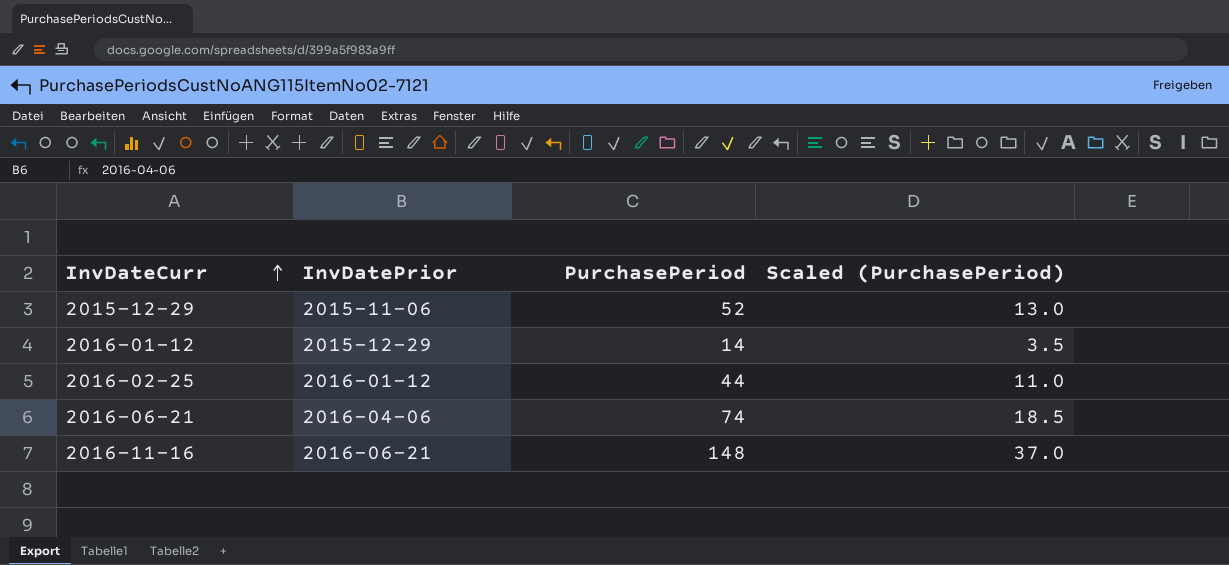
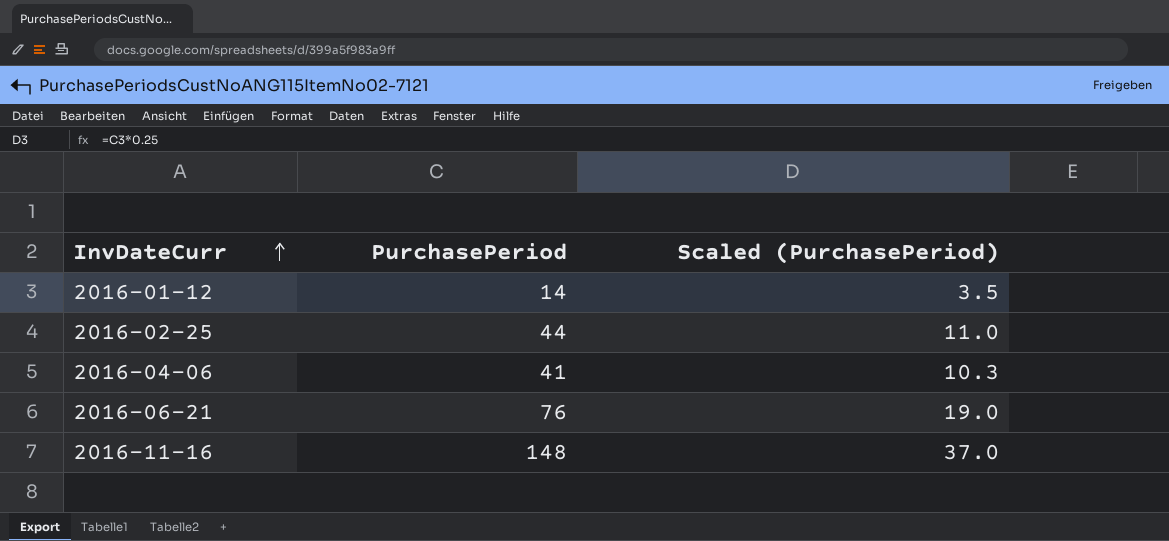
column InvDatePrior | position: 2 -> none
row 2015-12-29: 2015-11-06 | 52 | 13.0 -> none
row 2016-04-06: none -> 41 | 10.3
2016-06-21 | PurchasePeriod: 74 -> 76
2016-06-21 | Scaled (PurchasePeriod): 18.5 -> 19.0

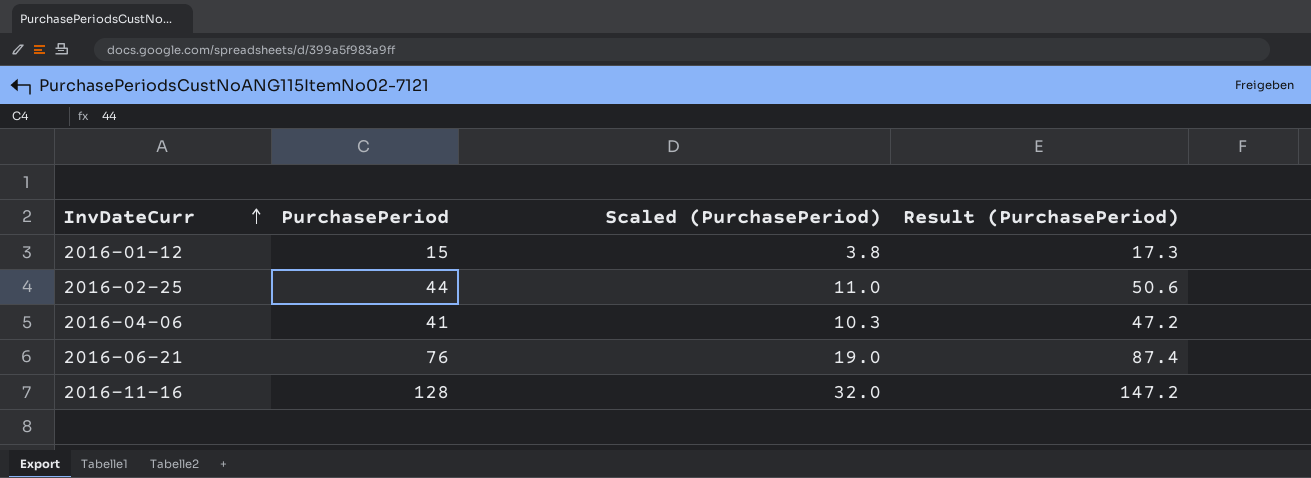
column Result (PurchasePeriod) | formula: none -> [PurchasePeriod] * 1.15
2016-01-12 | PurchasePeriod: 14 -> 15
2016-01-12 | Scaled (PurchasePeriod): 3.5 -> 3.8
2016-11-16 | PurchasePeriod: 148 -> 128
2016-11-16 | Scaled (PurchasePeriod): 37.0 -> 32.0

